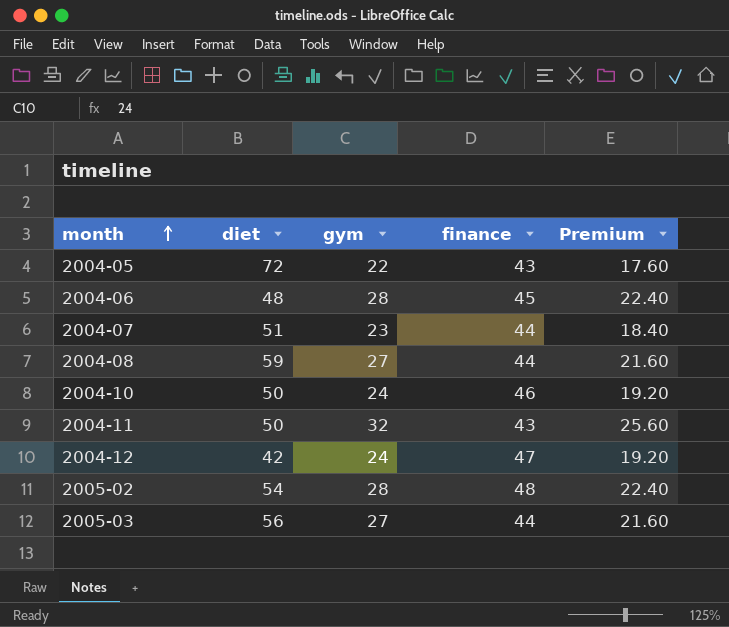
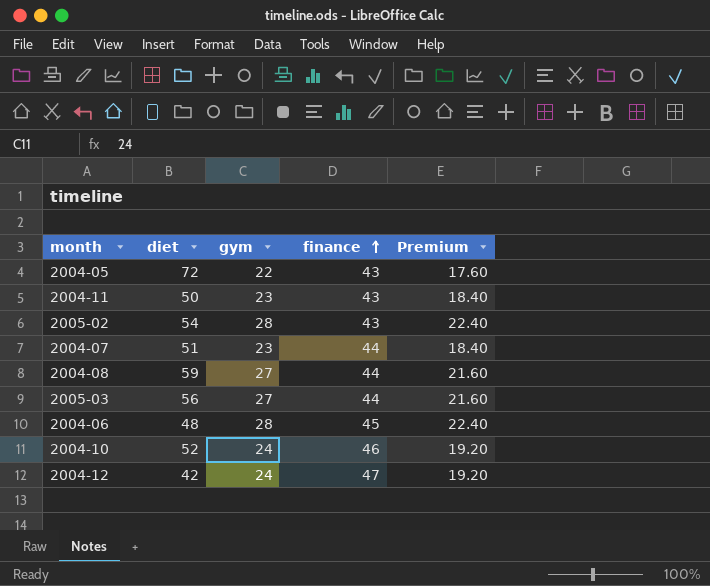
row order: month ascending -> finance ascending
2004-11 | gym: 32 -> 23
2004-11 | Premium: 25.60 -> 18.40
2005-02 | finance: 48 -> 43
2004-10 | diet: 50 -> 52

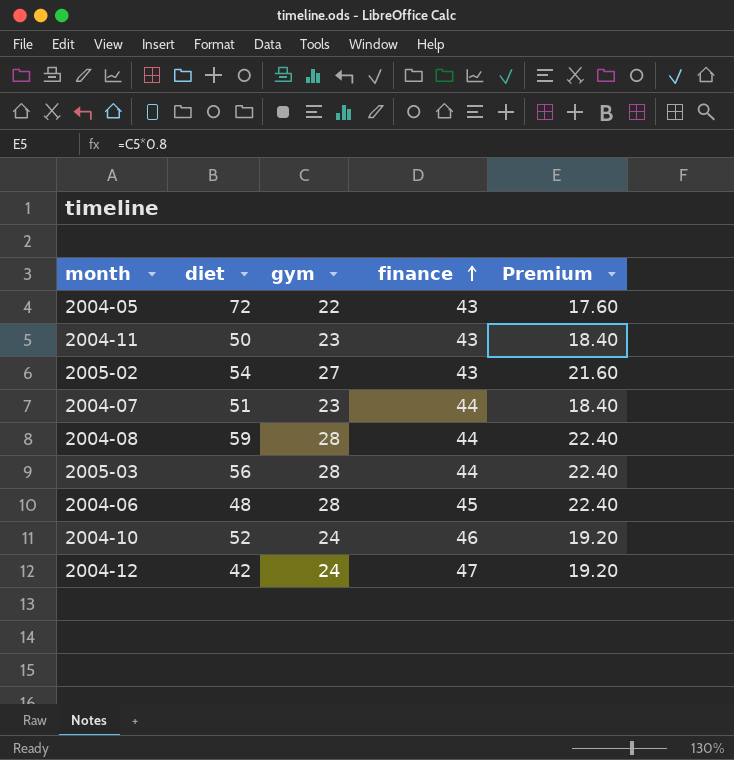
2005-02 | gym: 28 -> 27
2005-02 | Premium: 22.40 -> 21.60
2004-08 | gym: 27 -> 28
2004-08 | Premium: 21.60 -> 22.40
2005-03 | gym: 27 -> 28
2005-03 | Premium: 21.60 -> 22.40

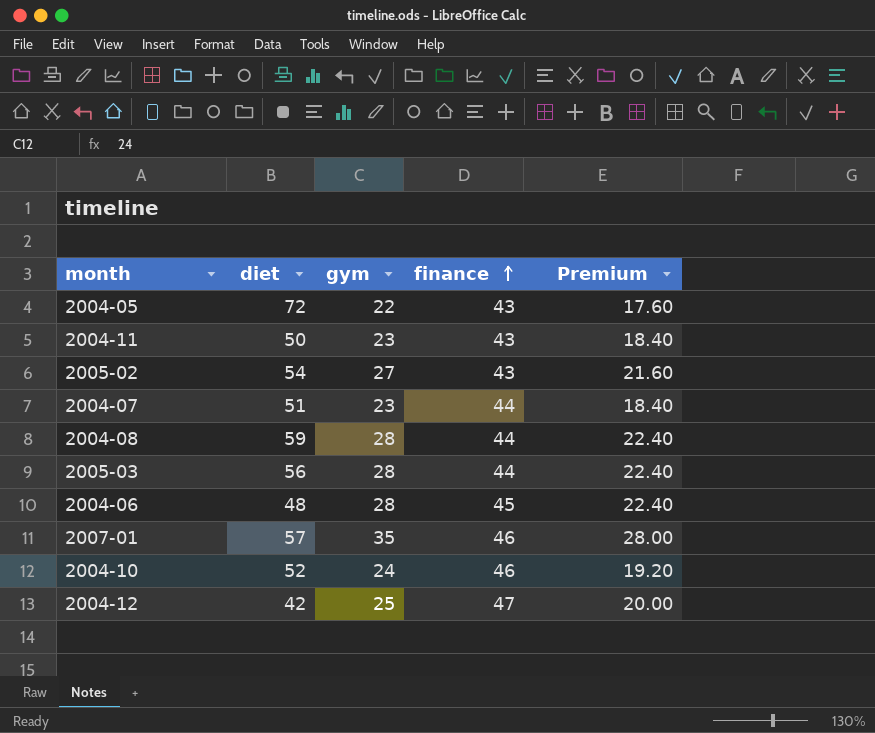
row 2007-01: none -> 57 | 35 | 46 | 28.00
2004-12 | gym: 24 -> 25
2004-12 | Premium: 19.20 -> 20.00

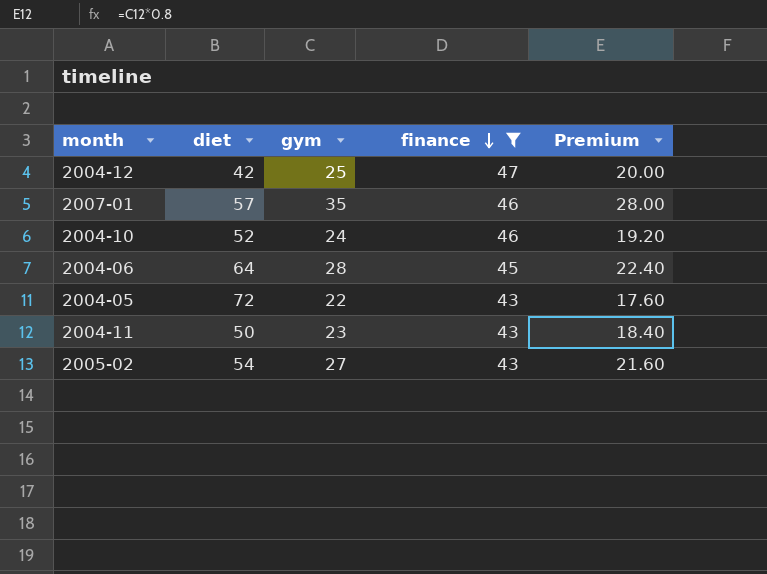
filter: none -> finance != 44
row order: finance ascending -> finance descending
2004-06 | diet: 48 -> 64

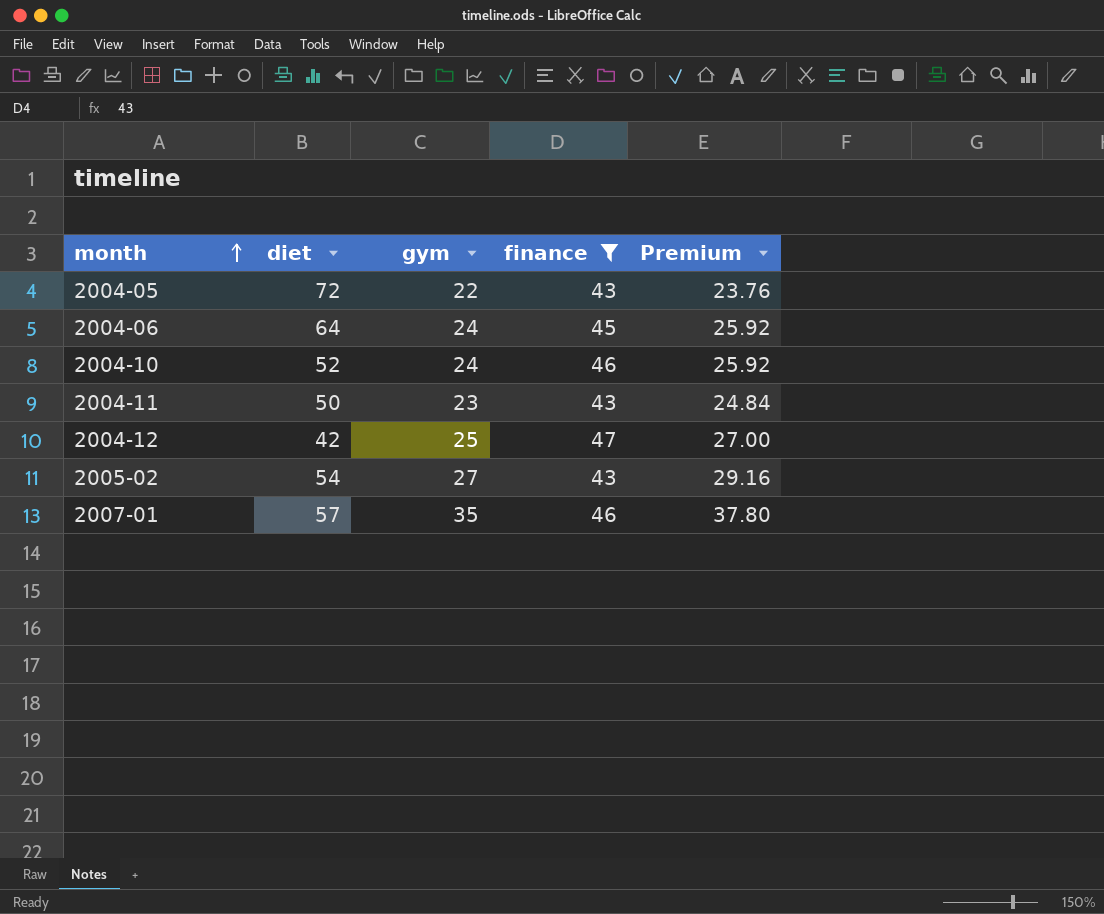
row order: finance descending -> month ascending
column Premium | formula: [gym] * 0.8 -> [gym] * 1.08
2004-06 | gym: 28 -> 24

